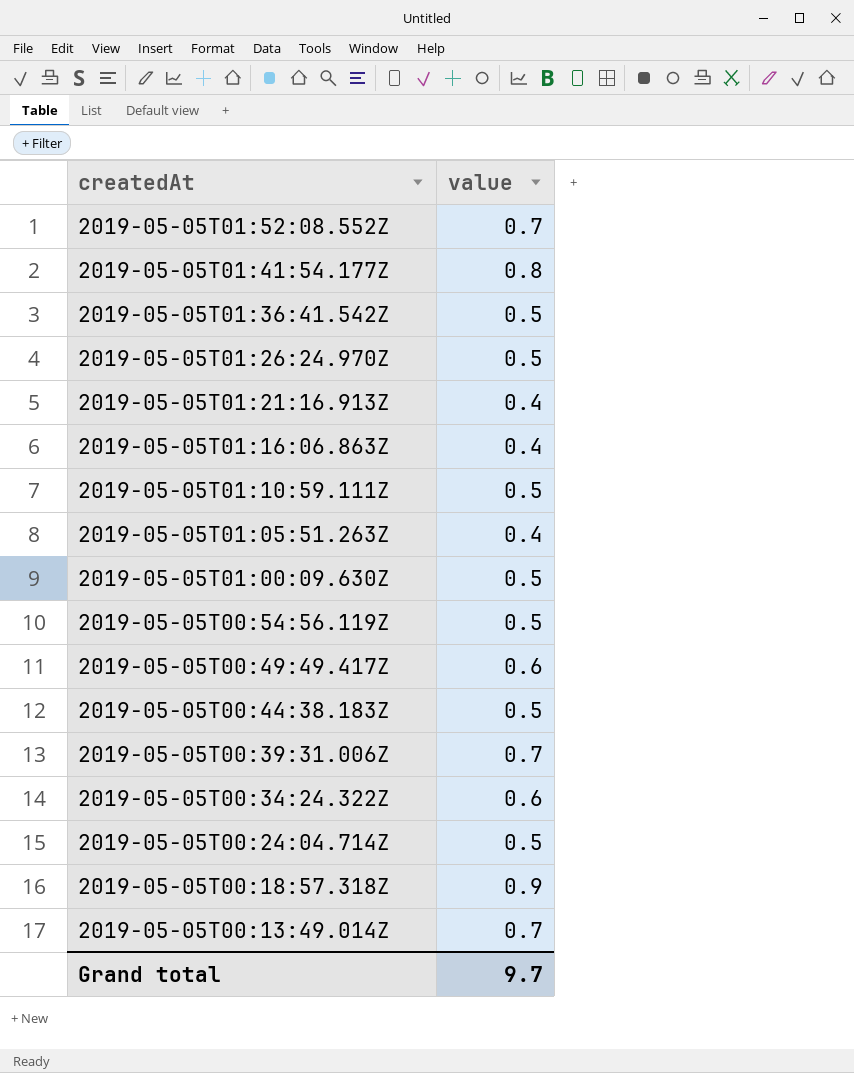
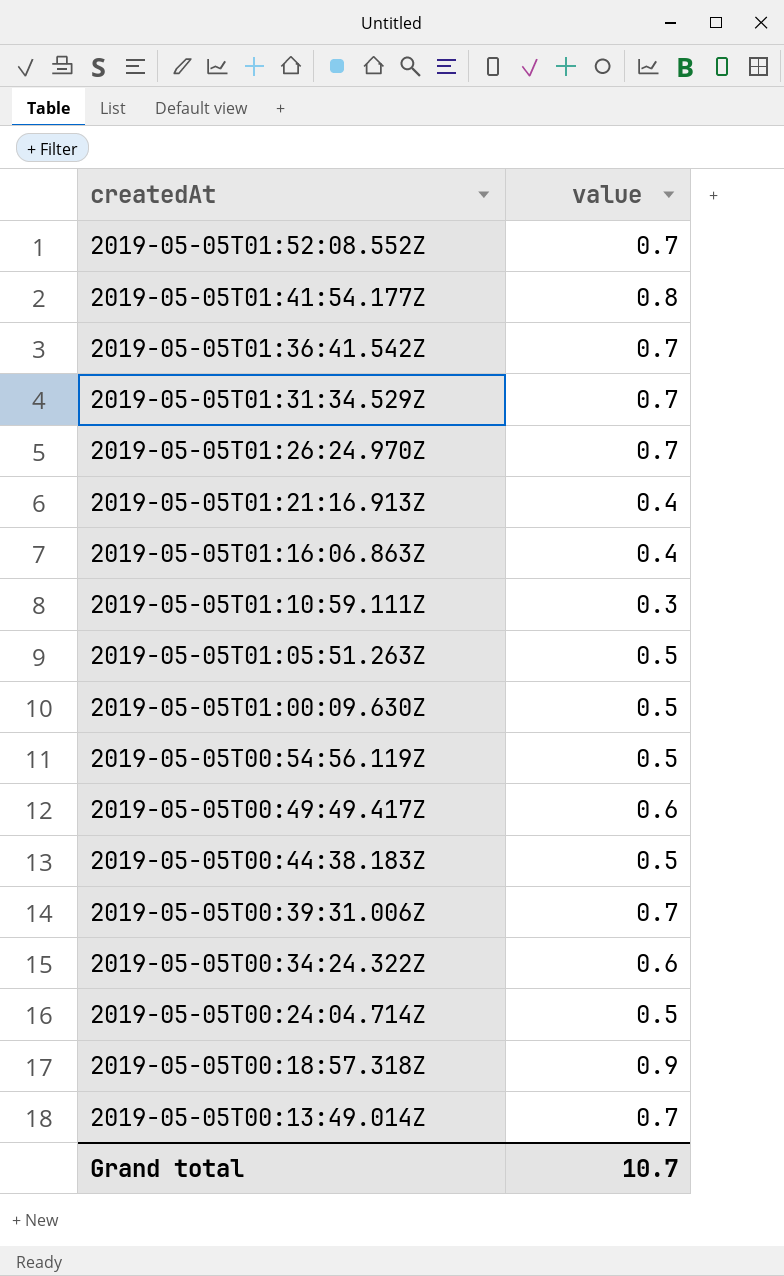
2019-05-05T01:36:41.542Z | value: 0.5 -> 0.7
row 2019-05-05T01:31:34.529Z: none -> 0.7
2019-05-05T01:26:24.970Z | value: 0.5 -> 0.7
2019-05-05T01:10:59.111Z | value: 0.5 -> 0.3
2019-05-05T01:05:51.263Z | value: 0.4 -> 0.5
Grand total | value: 9.7 -> 10.7

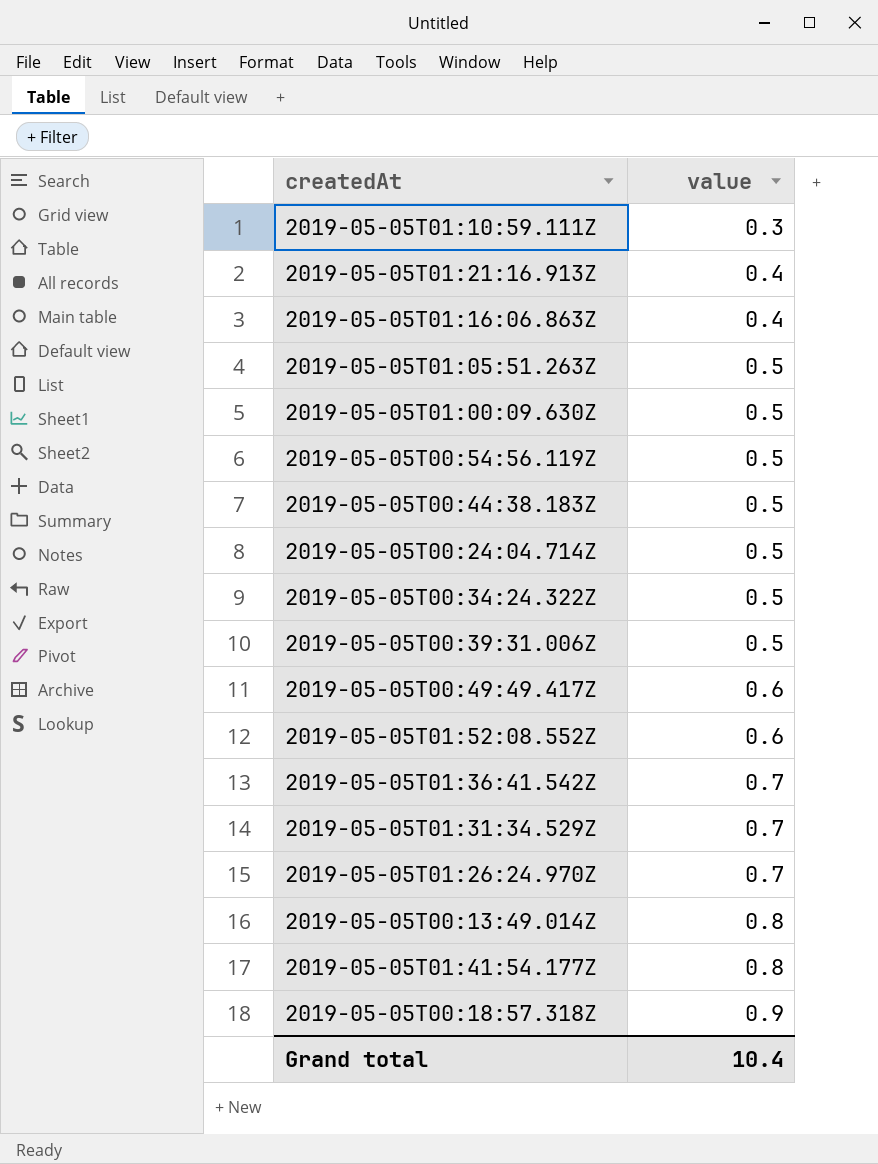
row order: createdAt descending -> value ascending
2019-05-05T00:34:24.322Z | value: 0.6 -> 0.5
2019-05-05T00:39:31.006Z | value: 0.7 -> 0.5
2019-05-05T01:52:08.552Z | value: 0.7 -> 0.6
2019-05-05T00:13:49.014Z | value: 0.7 -> 0.8
Grand total | value: 10.7 -> 10.4

